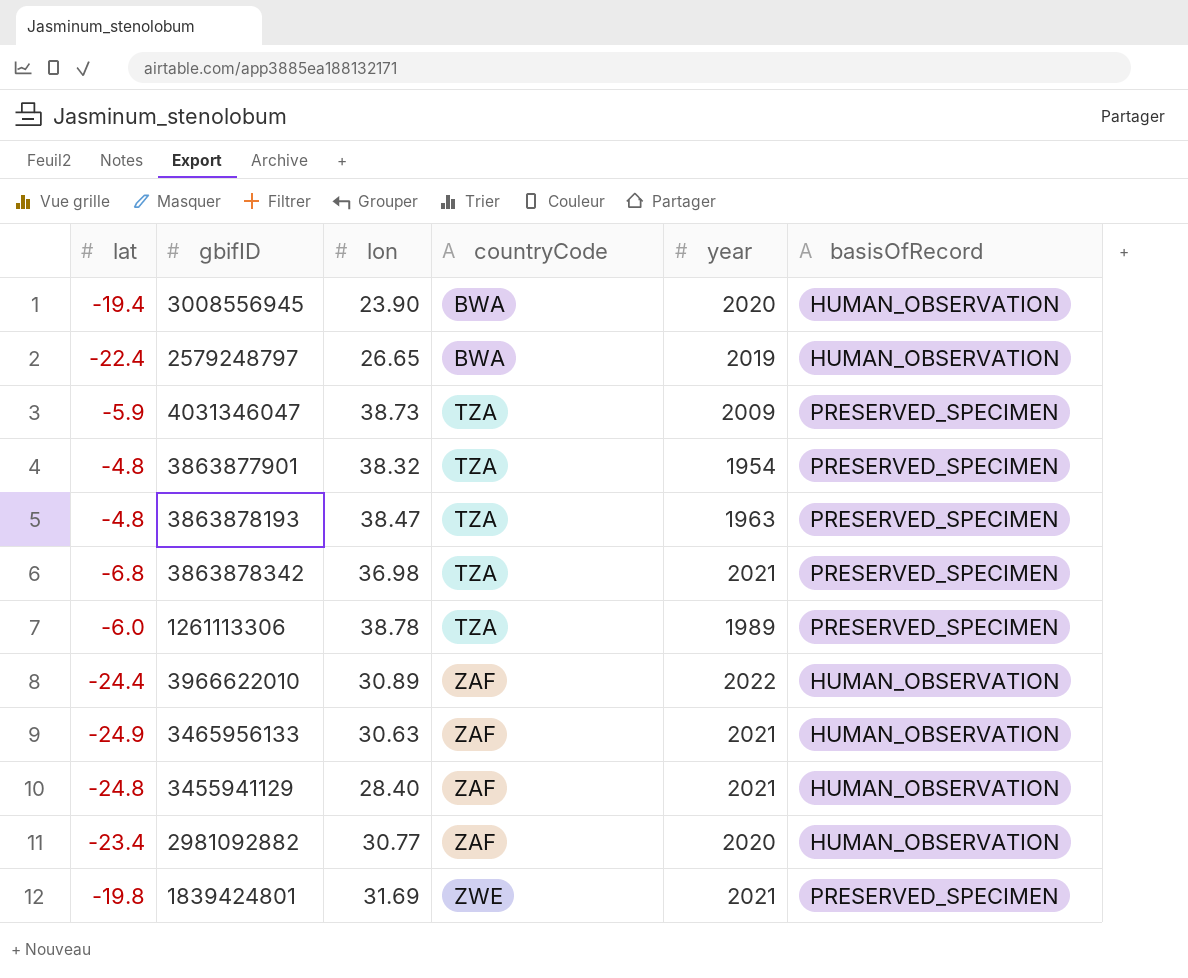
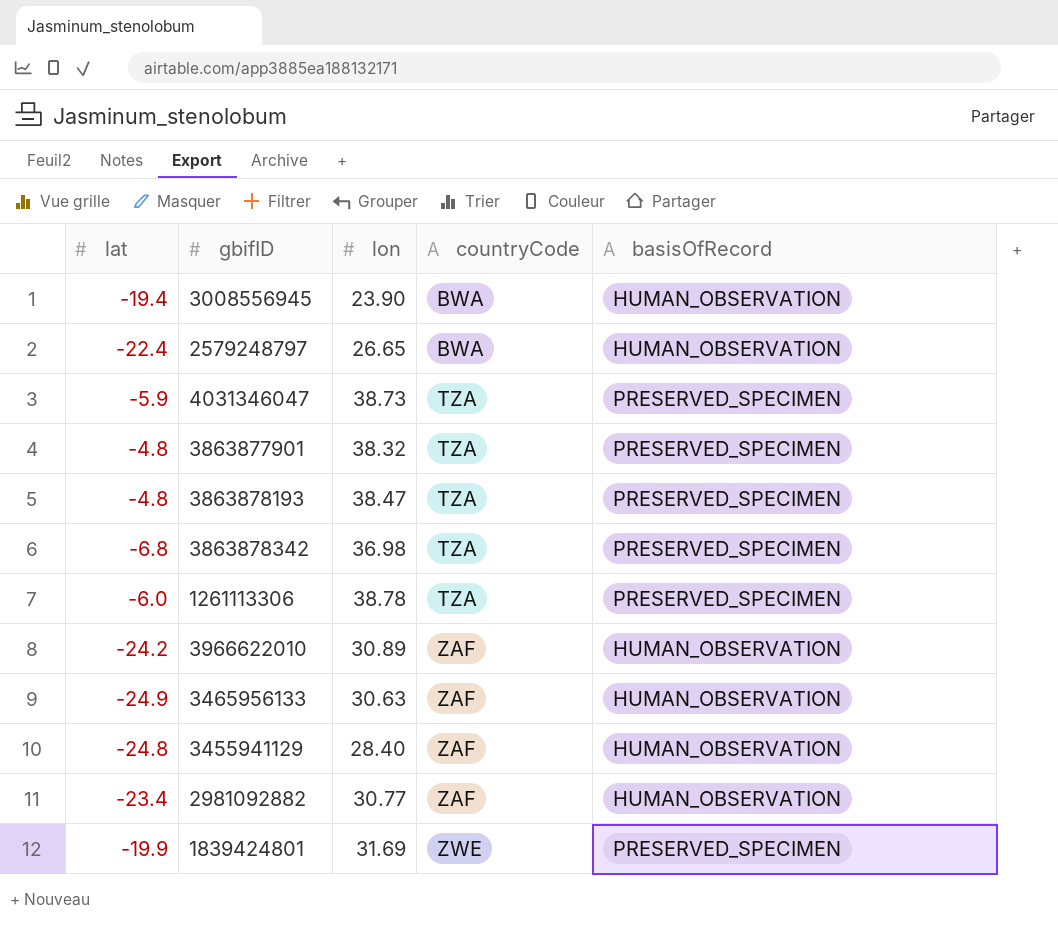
column year | position: 5 -> none
3966622010 | lat: -24.4 -> -24.2
1839424801 | lat: -19.8 -> -19.9

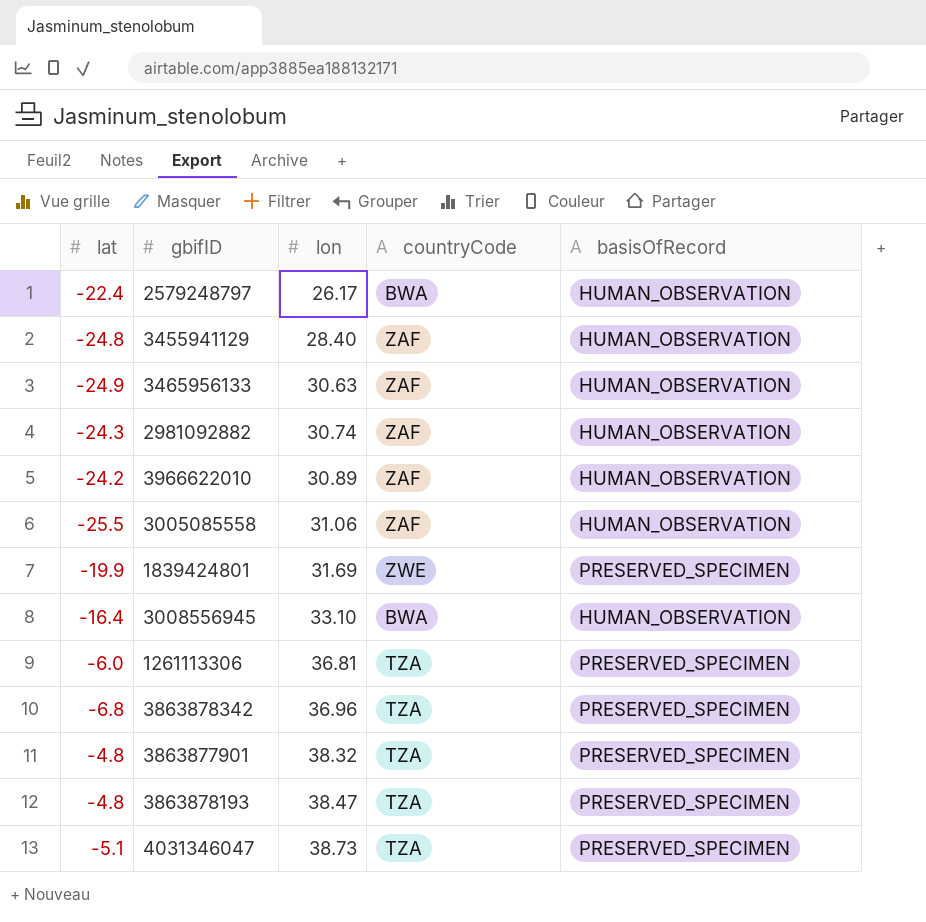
row order: countryCode ascending -> lon ascending
2579248797 | lon: 26.65 -> 26.17
2981092882 | lat: -23.4 -> -24.3
2981092882 | lon: 30.77 -> 30.74
row 3005085558: none -> -25.5 | 31.06 | ZAF | HUMAN_OBSERVATION
3008556945 | lat: -19.4 -> -16.4
3008556945 | lon: 23.90 -> 33.10
1261113306 | lon: 38.78 -> 36.81
3863878342 | lon: 36.98 -> 36.96
4031346047 | lat: -5.9 -> -5.1

